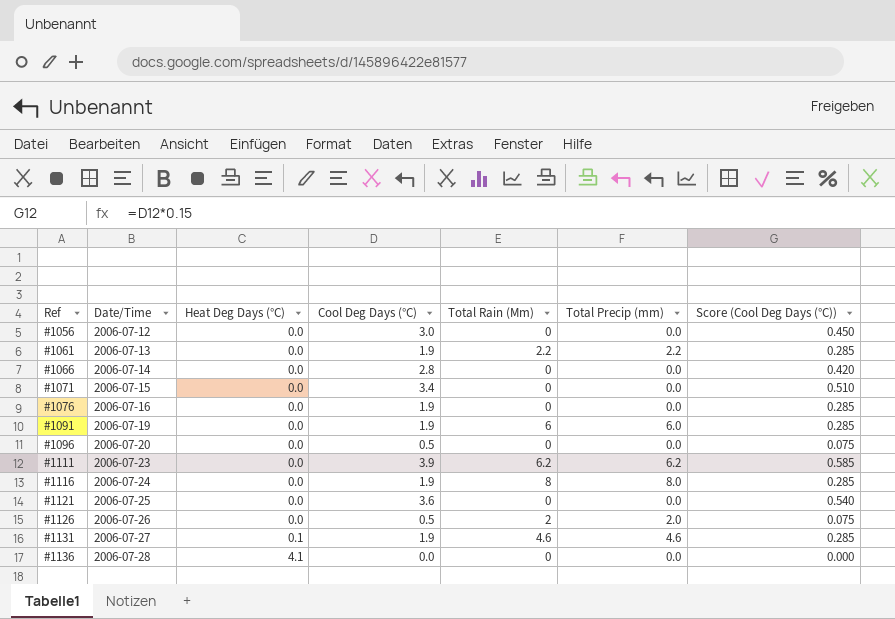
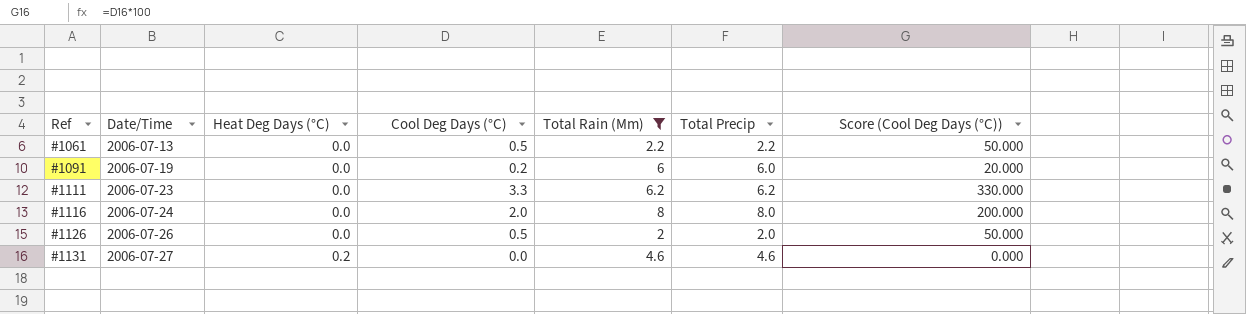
filter: none -> Total Rain (Mm) != 0
column name: Total Precip (mm) -> Total Precip
column Score (Cool Deg Days (°C)) | formula: [Cool Deg Days (°C)] * 0.15 -> [Cool Deg Days (°C)] * 100
#1061 | Cool Deg Days (°C): 1.9 -> 0.5
#1091 | Cool Deg Days (°C): 1.9 -> 0.2
#1111 | Cool Deg Days (°C): 3.9 -> 3.3
#1116 | Cool Deg Days (°C): 1.9 -> 2.0
#1131 | Heat Deg Days (°C): 0.1 -> 0.2
#1131 | Cool Deg Days (°C): 1.9 -> 0.0

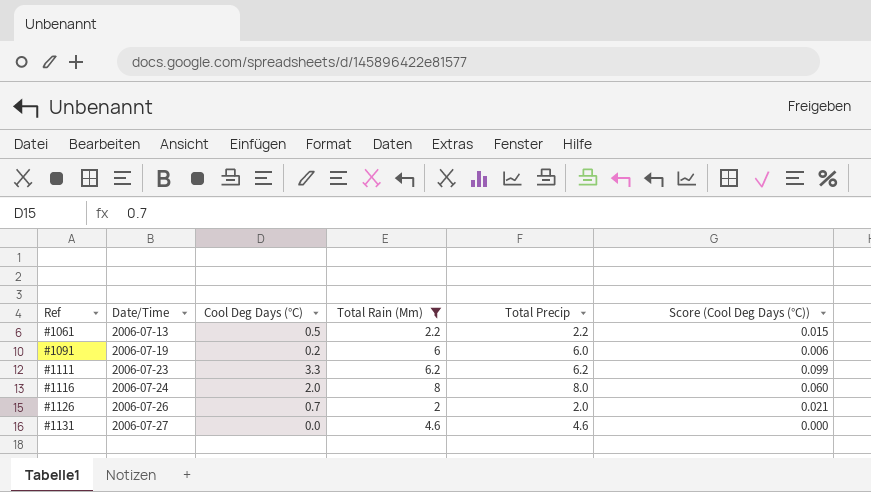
column Heat Deg Days (°C) | position: 3 -> none
column Score (Cool Deg Days (°C)) | formula: [Cool Deg Days (°C)] * 100 -> [Cool Deg Days (°C)] * 0.03
#1126 | Cool Deg Days (°C): 0.5 -> 0.7

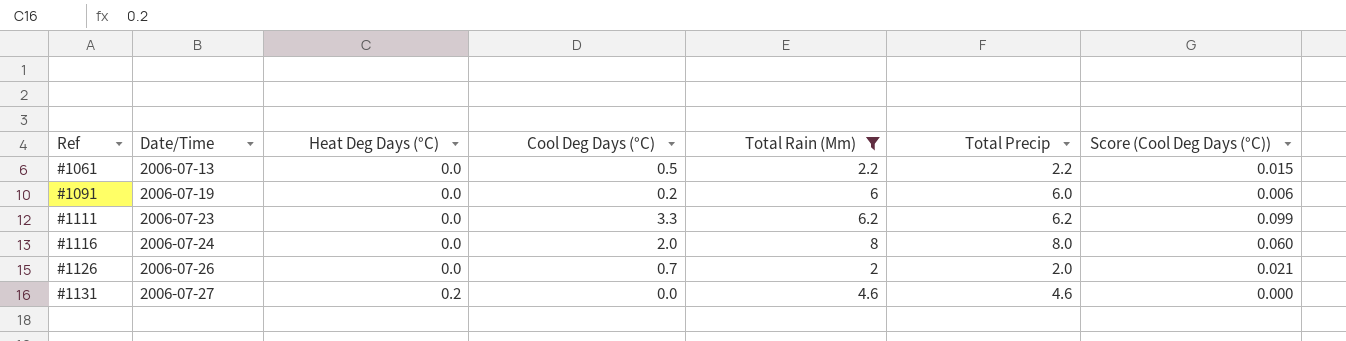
column Heat Deg Days (°C) | position: none -> 3

